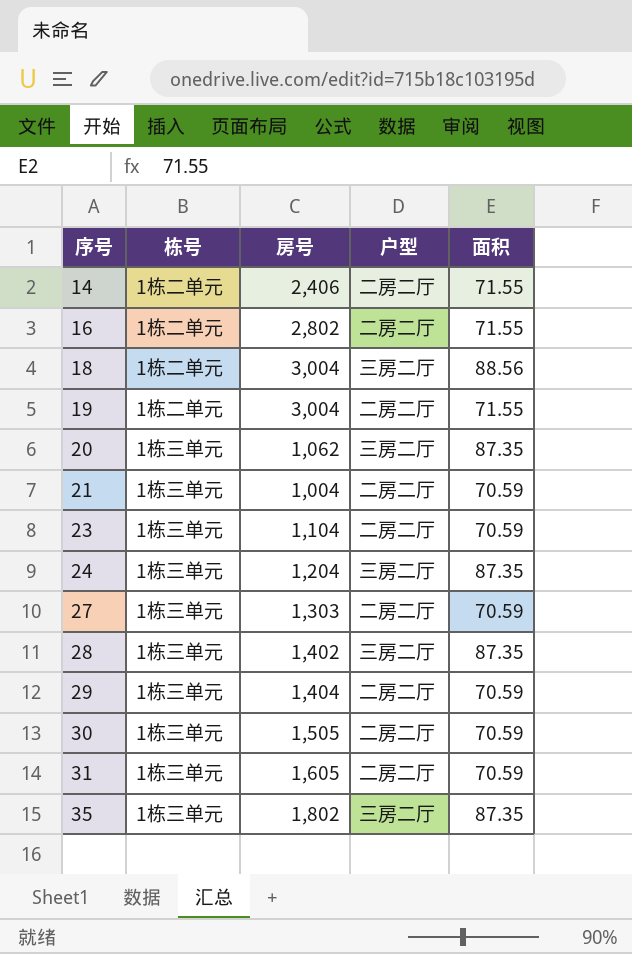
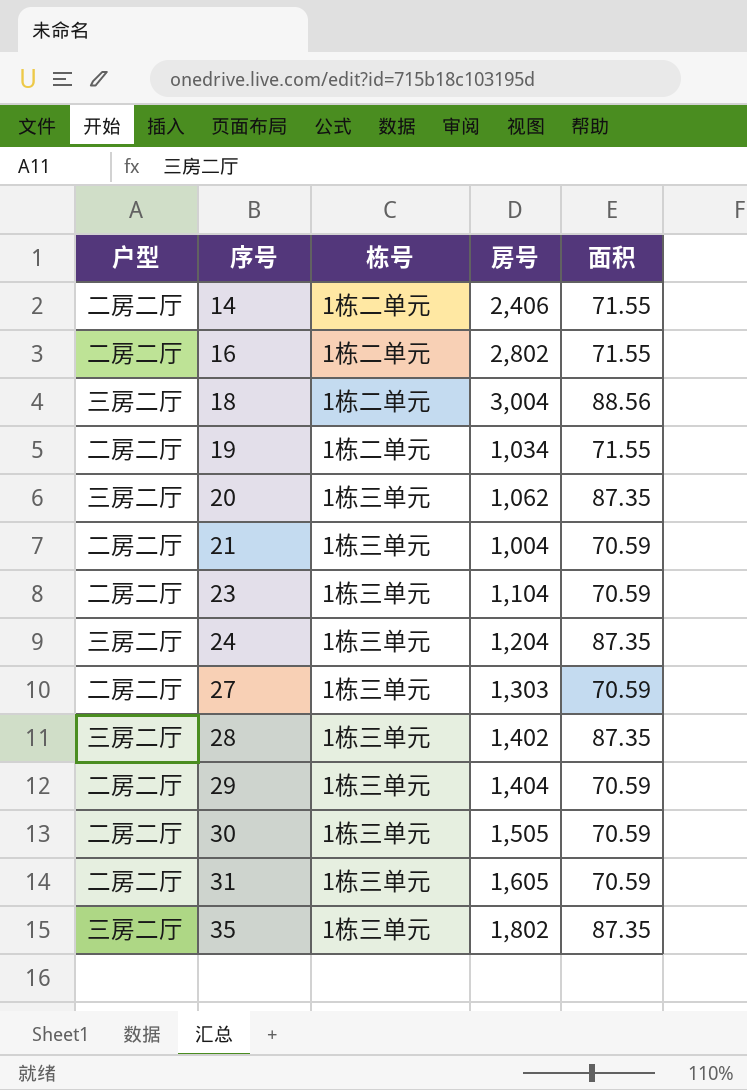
column 户型 | position: 4 -> 1
19 | 房号: 3,004 -> 1,034

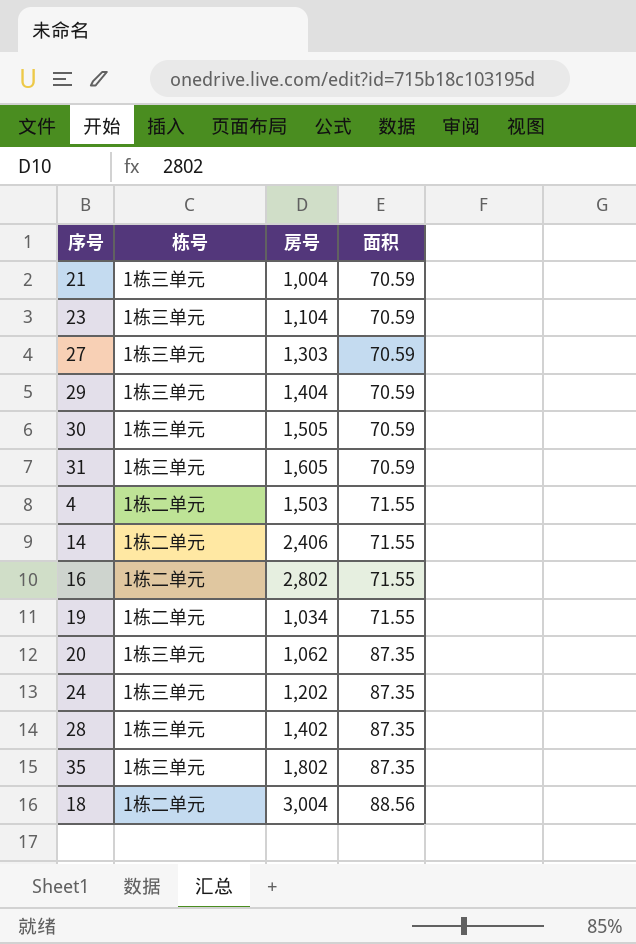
row order: 序号 ascending -> 面积 ascending
column 户型 | position: 1 -> none
row 4: none -> 1栋二单元 | 1,503 | 71.55
24 | 房号: 1,204 -> 1,202

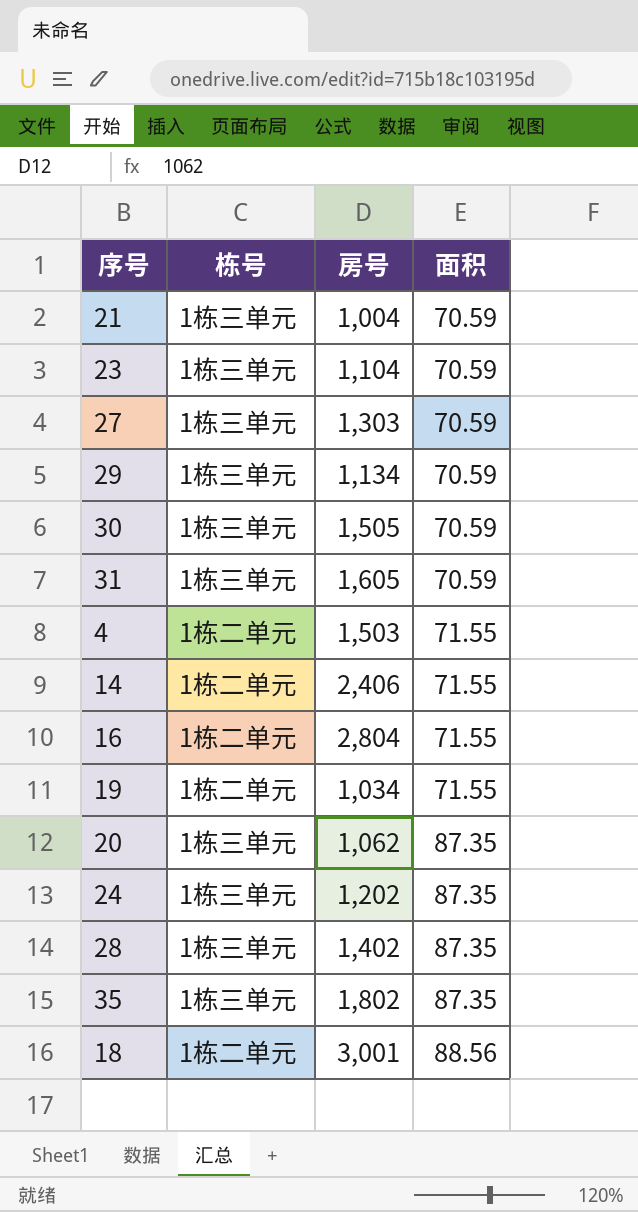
29 | 房号: 1,404 -> 1,134
16 | 房号: 2,802 -> 2,804
18 | 房号: 3,004 -> 3,001

